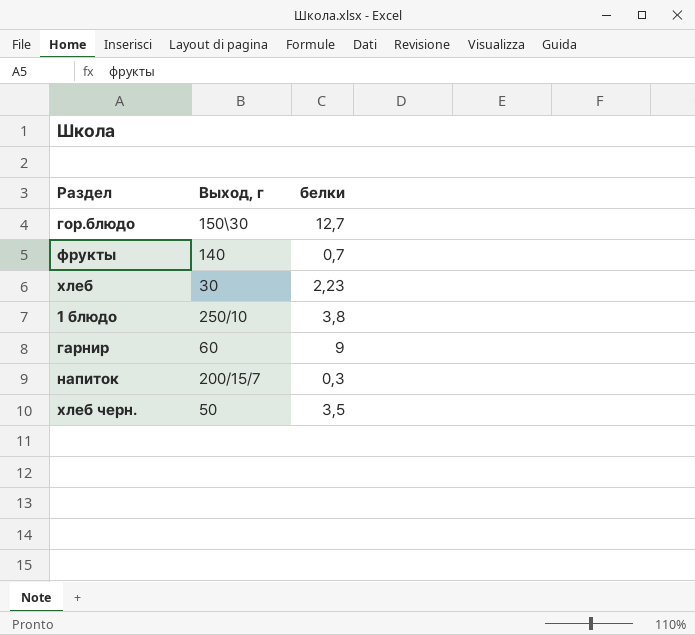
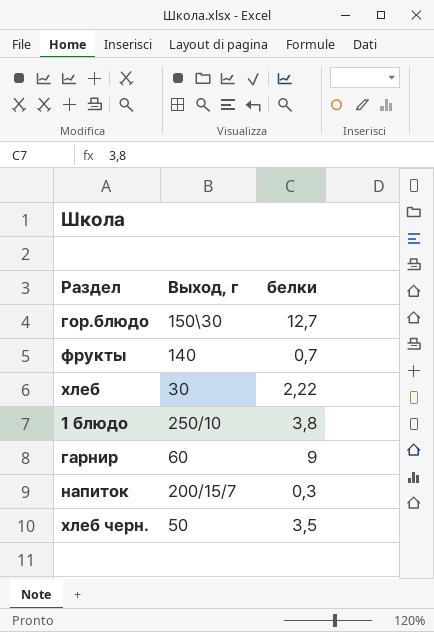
хлеб | белки: 2,23 -> 2,22

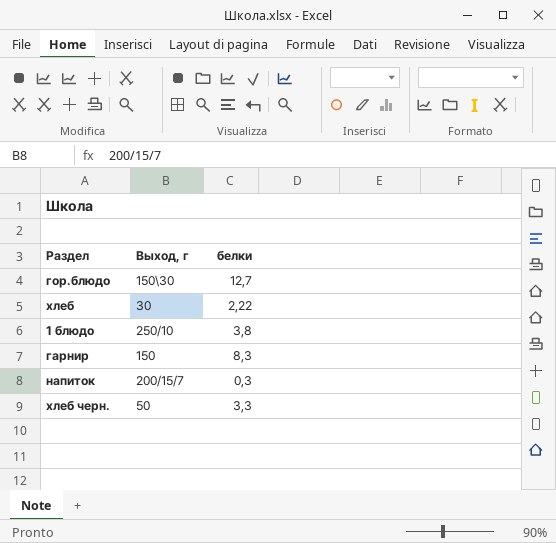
row фрукты: 140 | 0,7 -> none
гарнир | Выход, г: 60 -> 150
гарнир | белки: 9 -> 8,3
хлеб черн. | белки: 3,5 -> 3,3

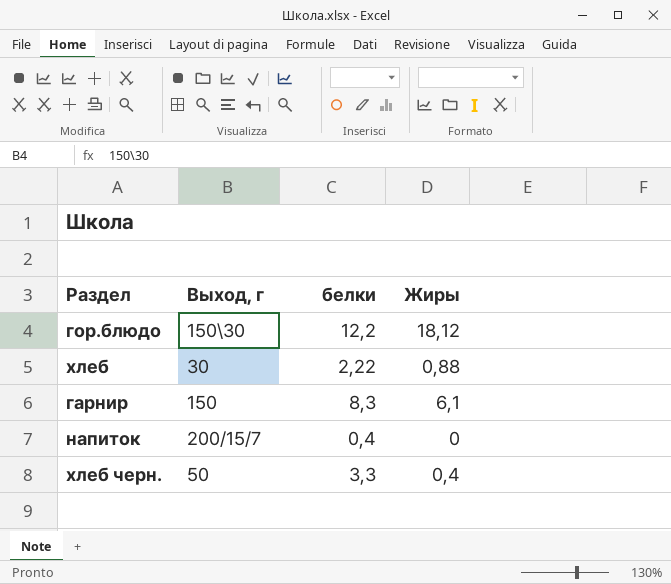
column Жиры | position: none -> 4
row 1 блюдо: 250/10 | 3,8 -> none
гор.блюдо | белки: 12,7 -> 12,2
напиток | белки: 0,3 -> 0,4

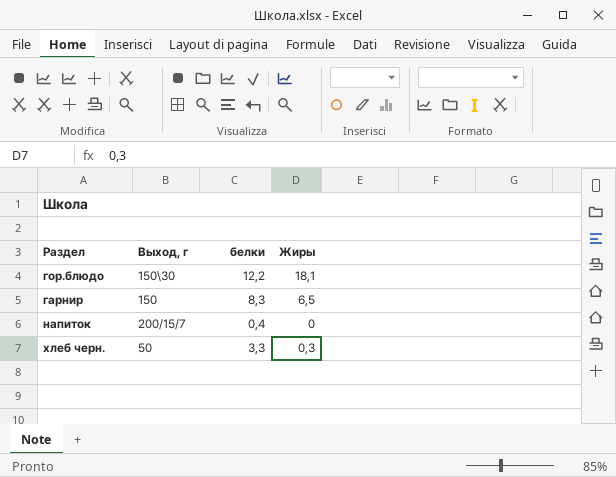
row хлеб: 30 | 2,22 | 0,88 -> none
гор.блюдо | Жиры: 18,12 -> 18,1
гарнир | Жиры: 6,1 -> 6,5
хлеб черн. | Жиры: 0,4 -> 0,3

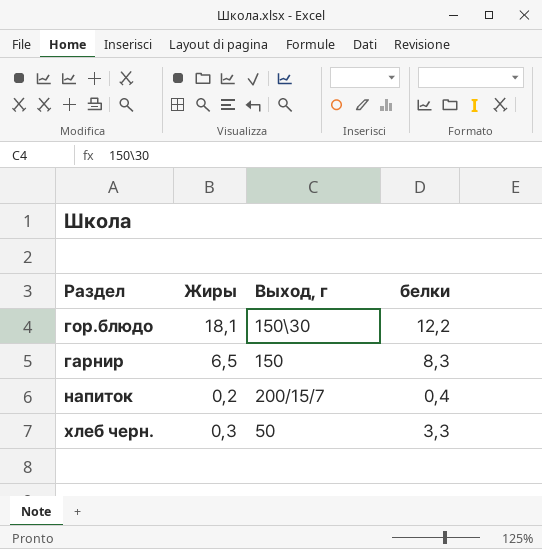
column Жиры | position: 4 -> 2
напиток | Жиры: 0 -> 0,2

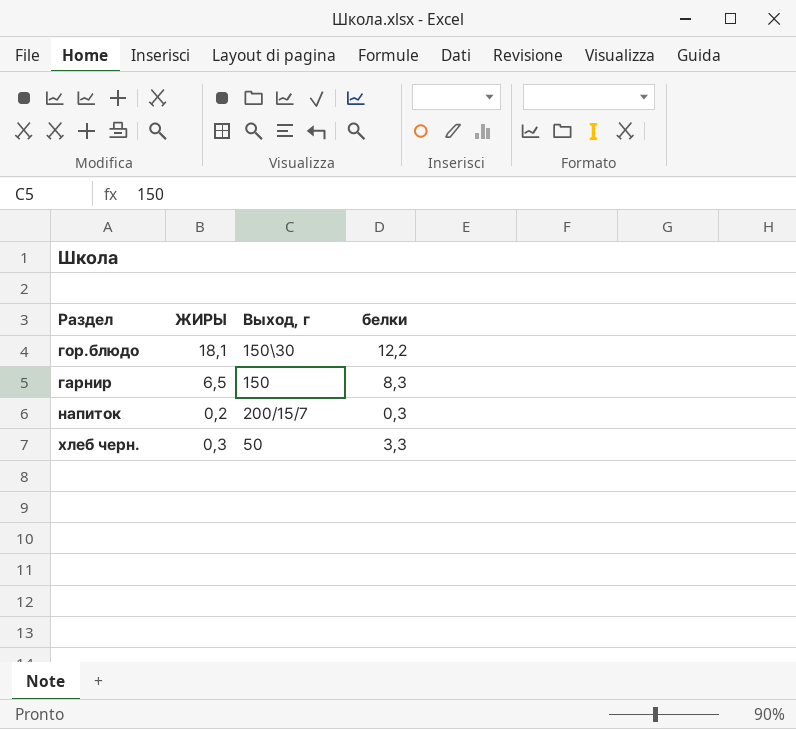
column name: Жиры -> ЖИРЫ
напиток | белки: 0,4 -> 0,3

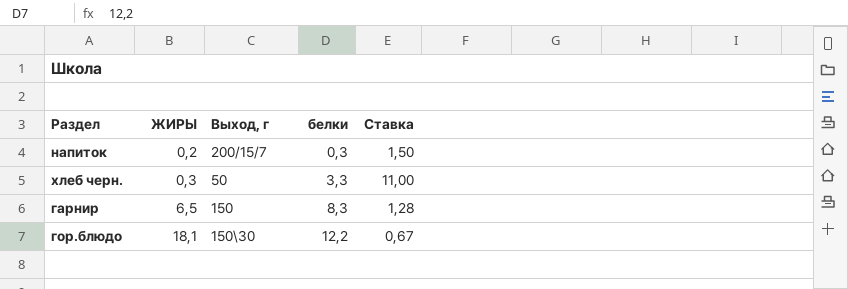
row order: none -> ЖИРЫ ascending
column Ставка | formula: none -> [белки] / [ЖИРЫ]

